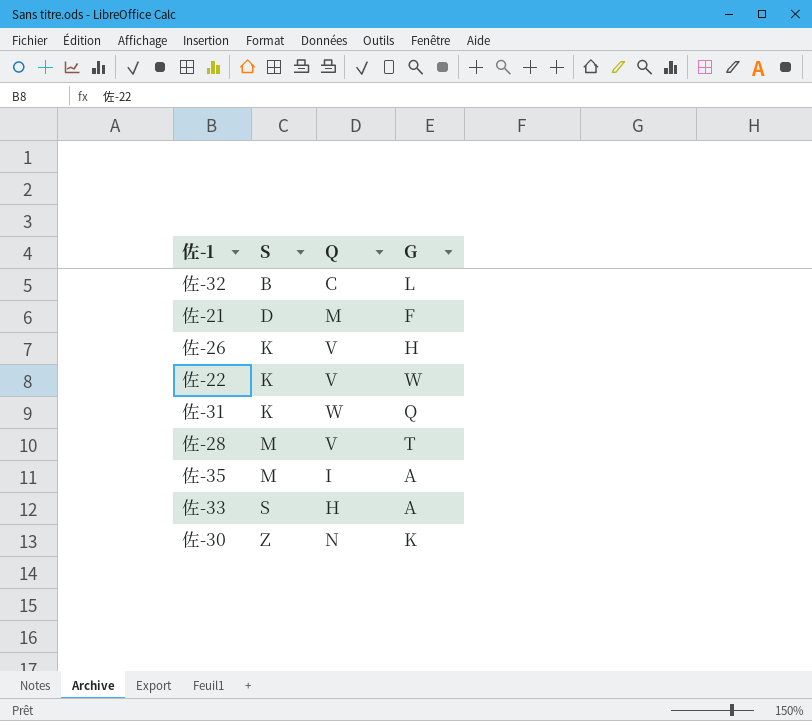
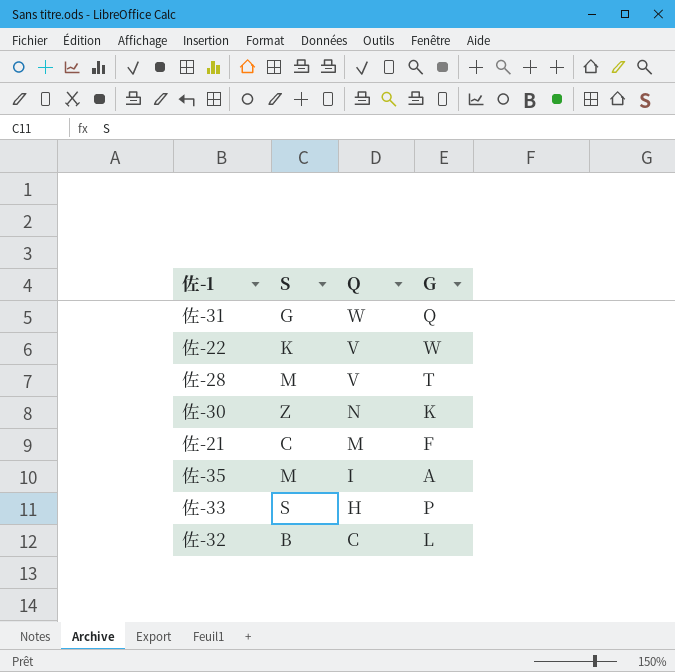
row order: S ascending -> Q descending
row 佐-26: K | V | H -> none
佐-31 | S: K -> G
佐-21 | S: D -> C
佐-33 | G: A -> P

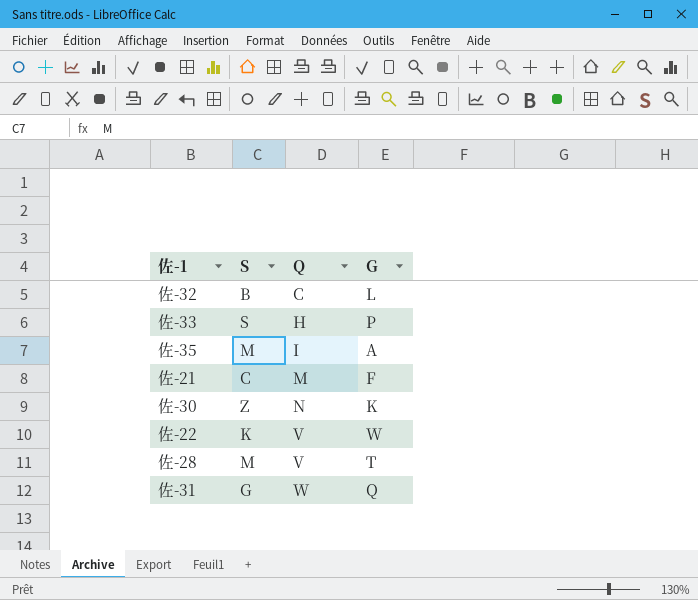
row order: Q descending -> Q ascending

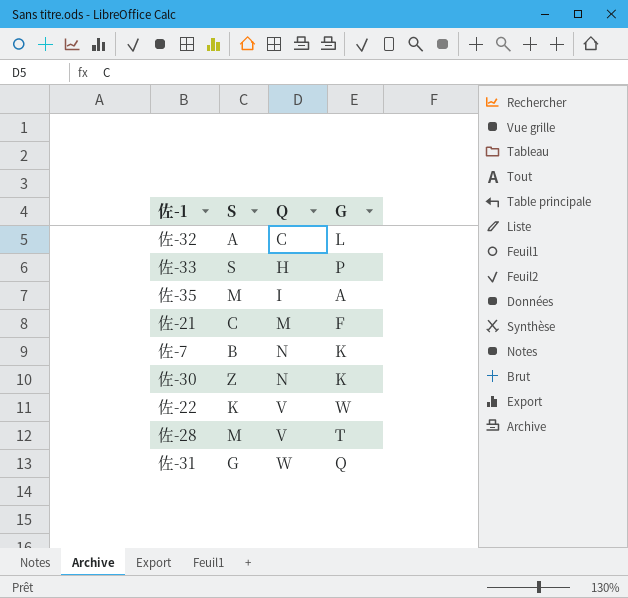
佐-32 | S: B -> A
row 佐-7: none -> B | N | K

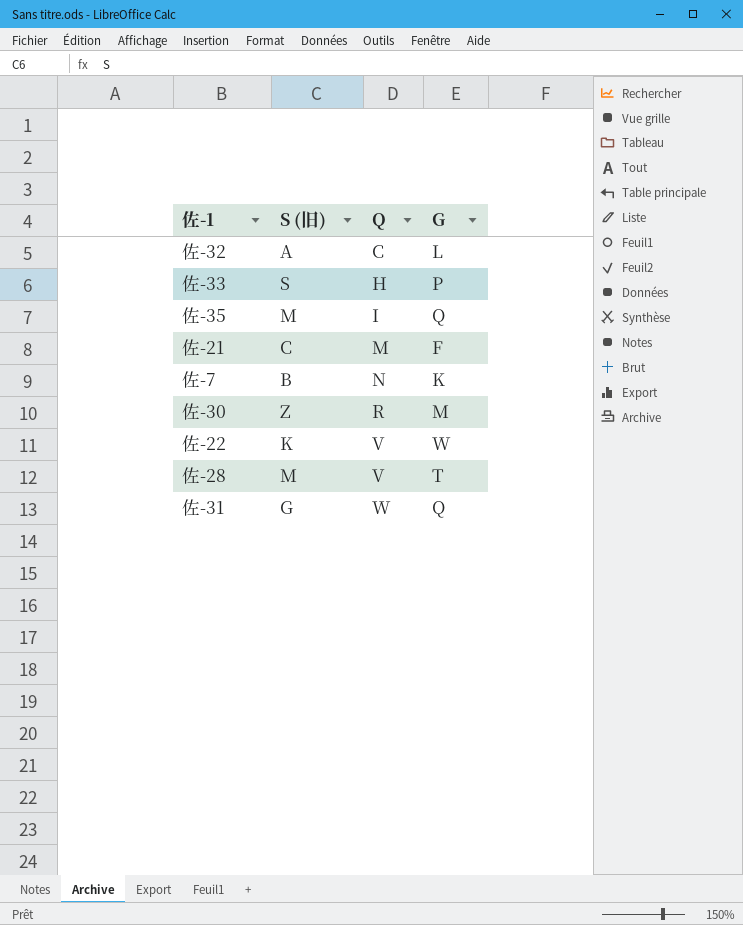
column name: S -> S (旧)
佐-35 | G: A -> Q
佐-30 | Q: N -> R
佐-30 | G: K -> M

